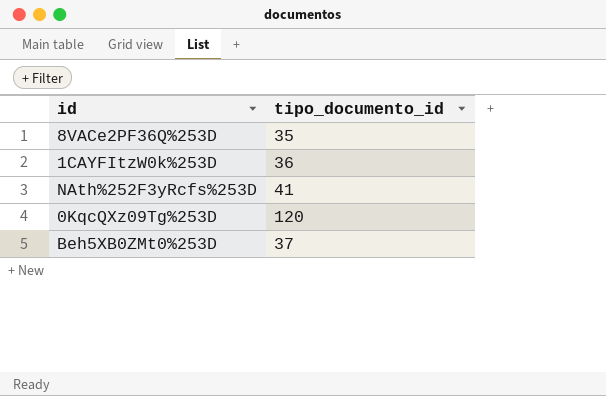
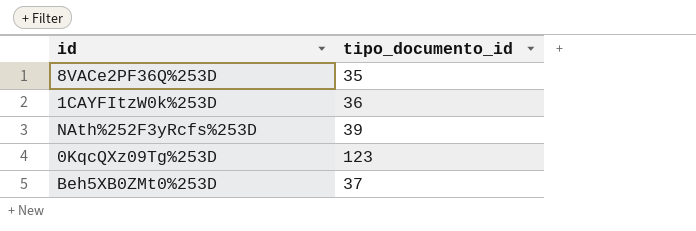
NAth%252F3yRcfs%253D | tipo_documento_id: 41 -> 39
0KqcQXz09Tg%253D | tipo_documento_id: 120 -> 123

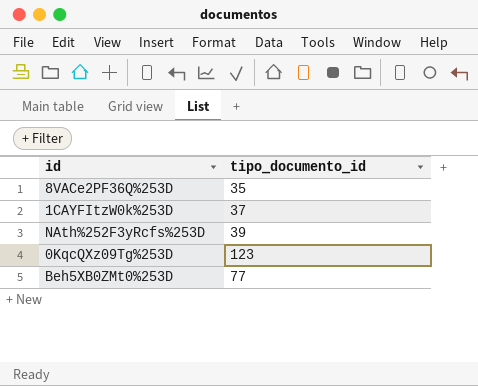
1CAYFItzW0k%253D | tipo_documento_id: 36 -> 37
Beh5XB0ZMt0%253D | tipo_documento_id: 37 -> 77

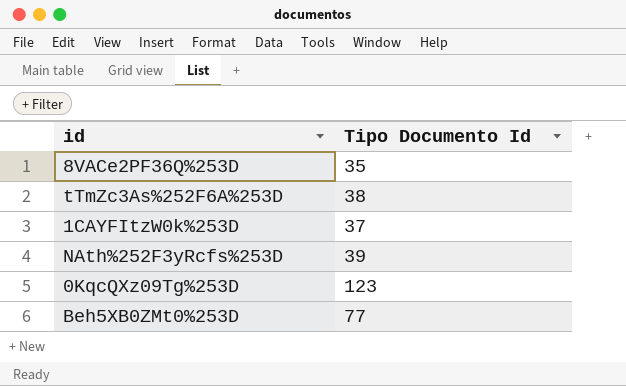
column name: tipo_documento_id -> Tipo Documento Id
row tTmZc3As%252F6A%253D: none -> 38

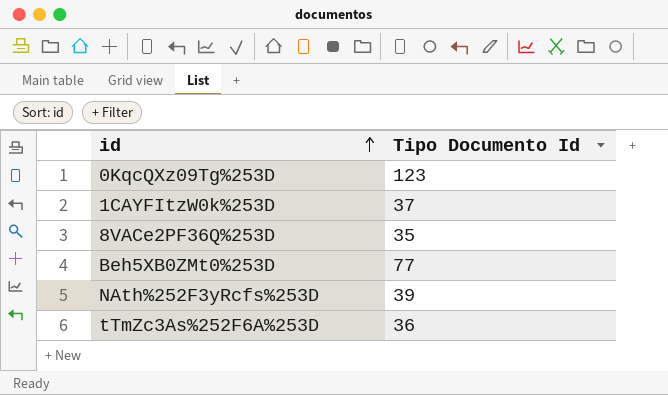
row order: none -> id ascending
tTmZc3As%252F6A%253D | Tipo Documento Id: 38 -> 36

